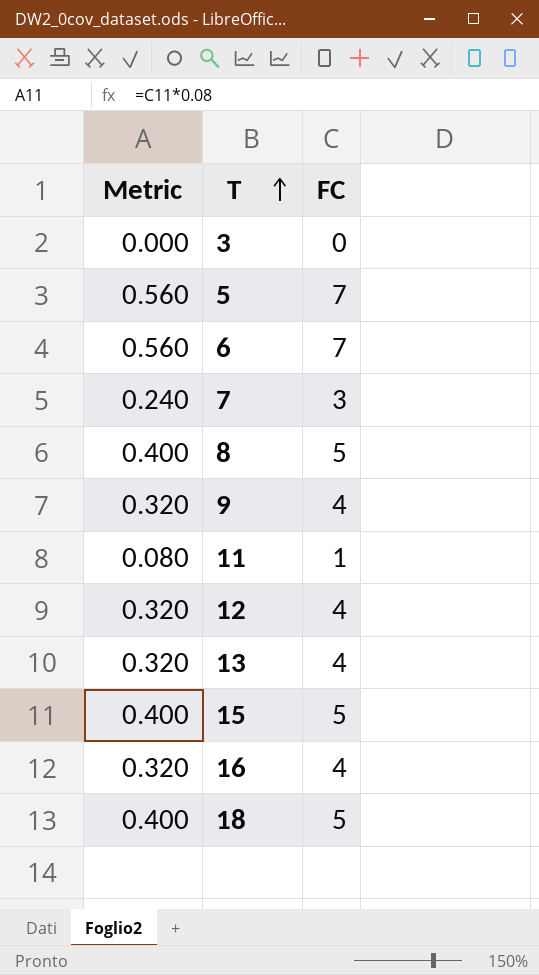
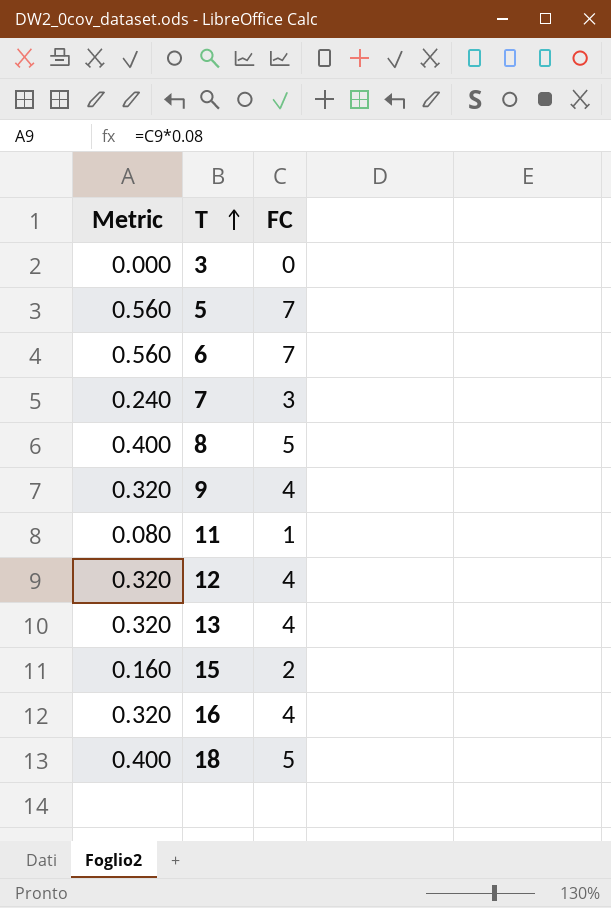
15 | Metric: 0.400 -> 0.160
15 | FC: 5 -> 2

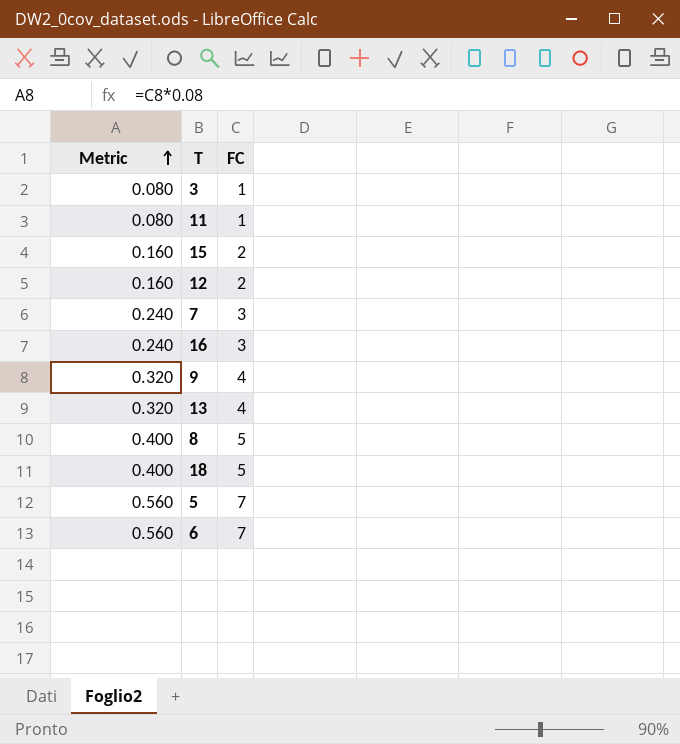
row order: T ascending -> Metric ascending
3 | Metric: 0.000 -> 0.080
3 | FC: 0 -> 1
12 | Metric: 0.320 -> 0.160
12 | FC: 4 -> 2
16 | Metric: 0.320 -> 0.240
16 | FC: 4 -> 3

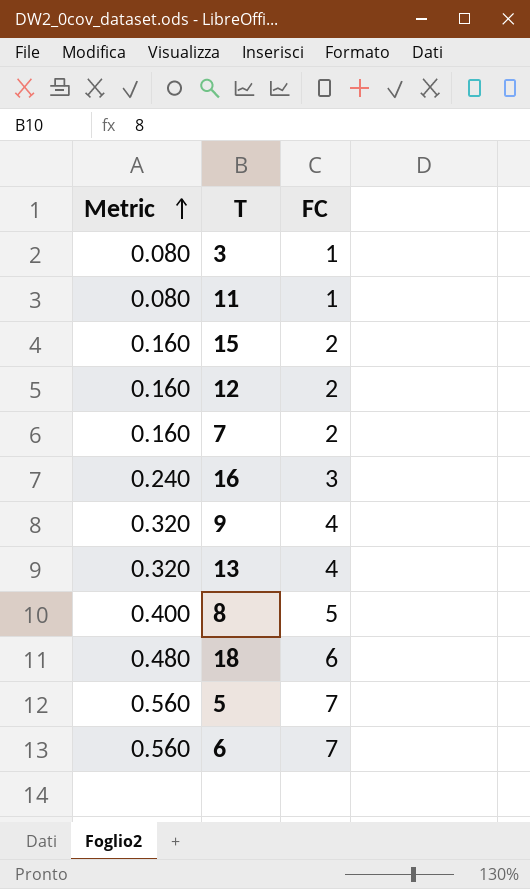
7 | Metric: 0.240 -> 0.160
7 | FC: 3 -> 2
18 | Metric: 0.400 -> 0.480
18 | FC: 5 -> 6

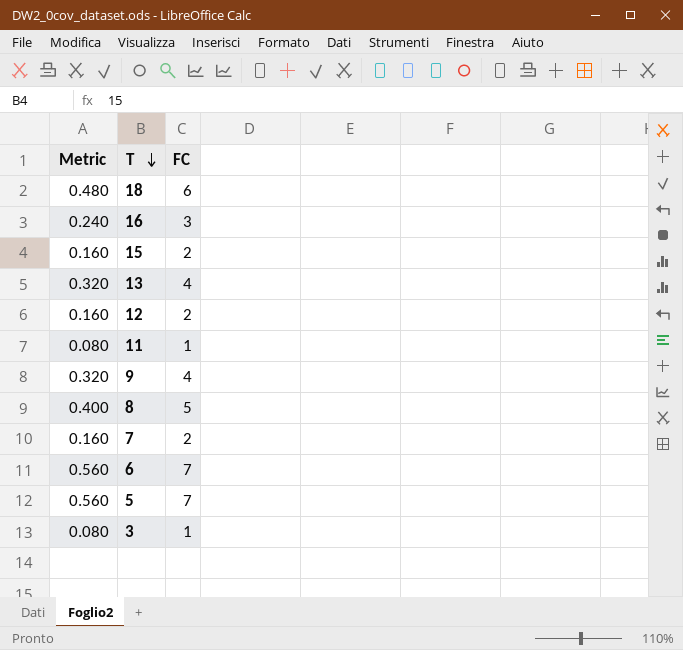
row order: Metric ascending -> T descending

